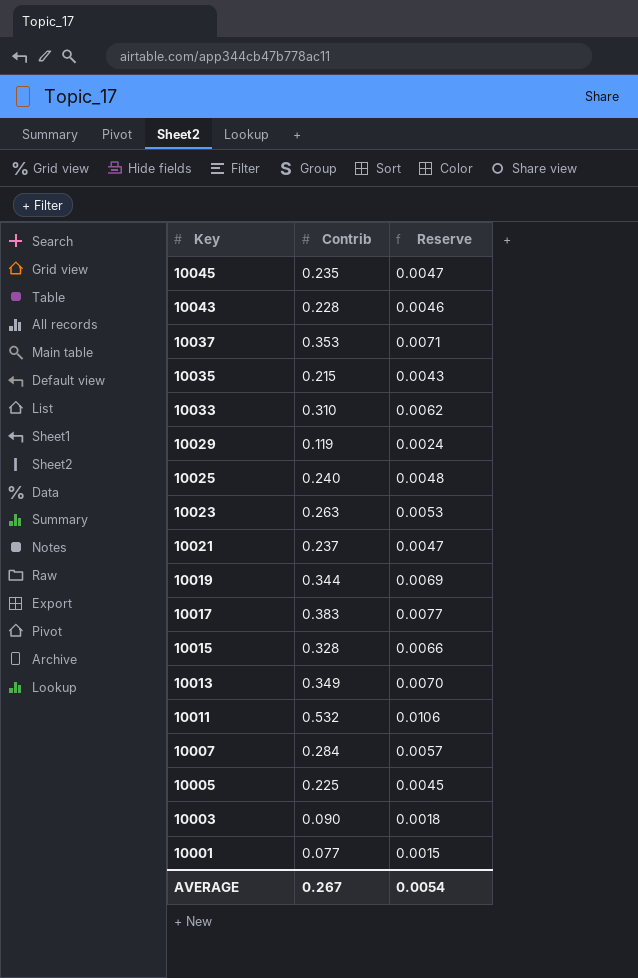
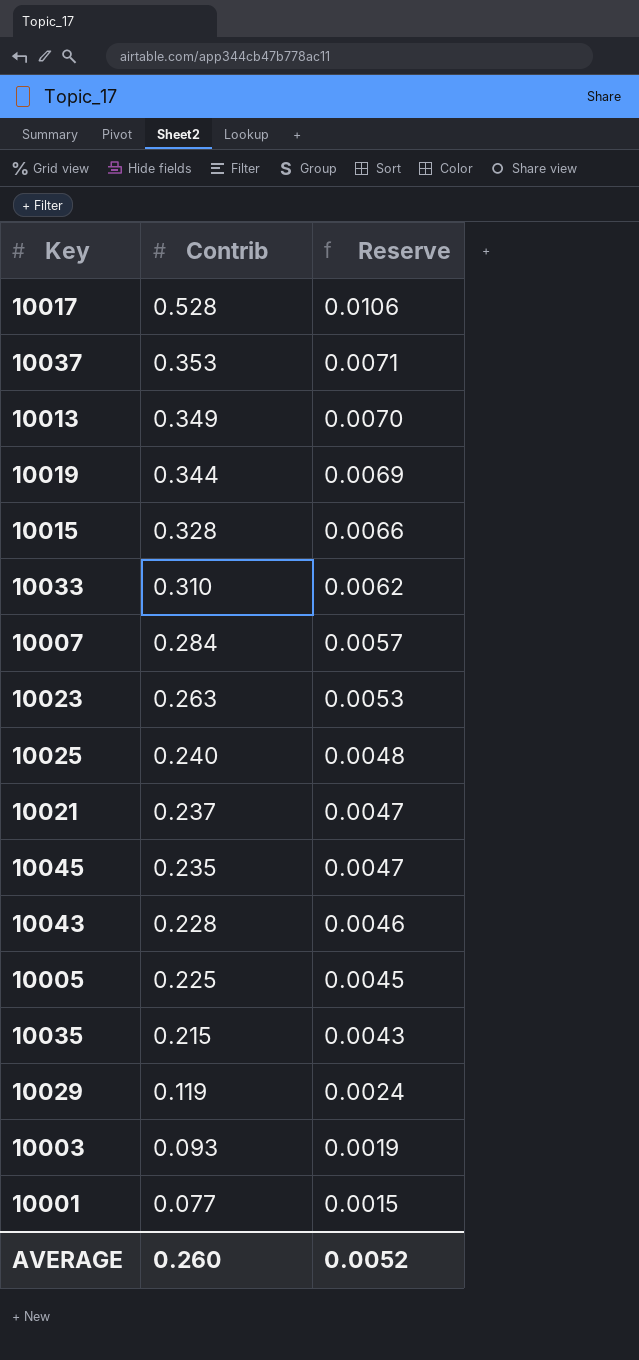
row order: Key descending -> Contrib descending
row 10011: 0.532 | 0.0106 -> none
10017 | Contrib: 0.383 -> 0.528
10017 | Reserve: 0.0077 -> 0.0106
10003 | Contrib: 0.090 -> 0.093
10003 | Reserve: 0.0018 -> 0.0019
AVERAGE | Contrib: 0.267 -> 0.260
AVERAGE | Reserve: 0.0054 -> 0.0052

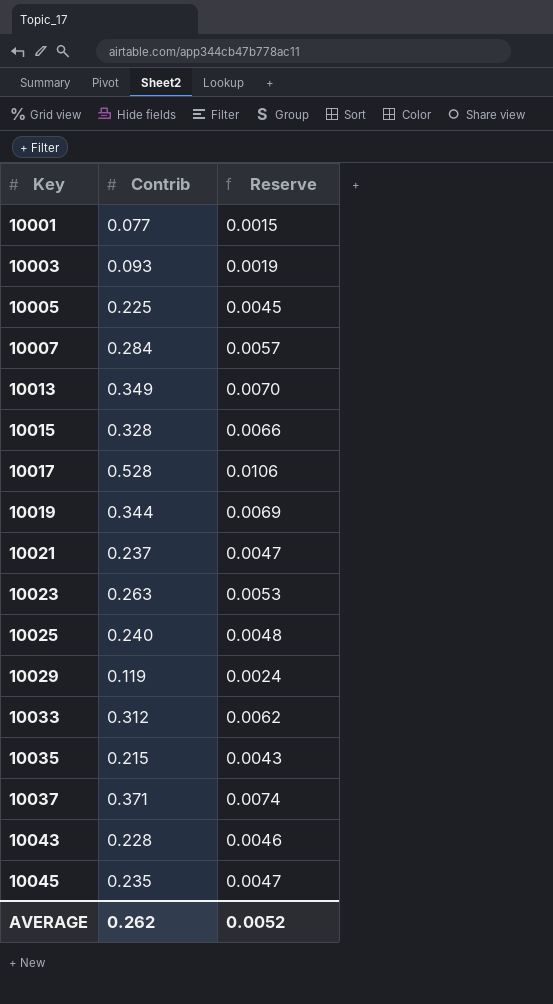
row order: Contrib descending -> Key ascending
10033 | Contrib: 0.310 -> 0.312
10037 | Contrib: 0.353 -> 0.371
10037 | Reserve: 0.0071 -> 0.0074
AVERAGE | Contrib: 0.260 -> 0.262

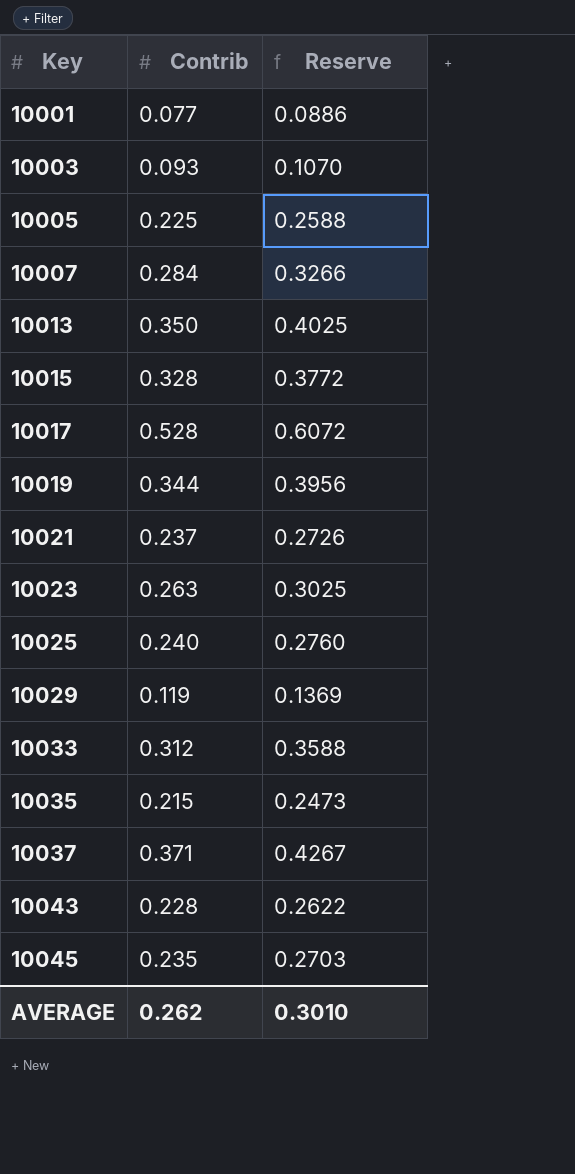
column Reserve | formula: [Contrib] * 0.02 -> [Contrib] * 1.15
10013 | Contrib: 0.349 -> 0.350
AVERAGE | Reserve: 0.0052 -> 0.3010

